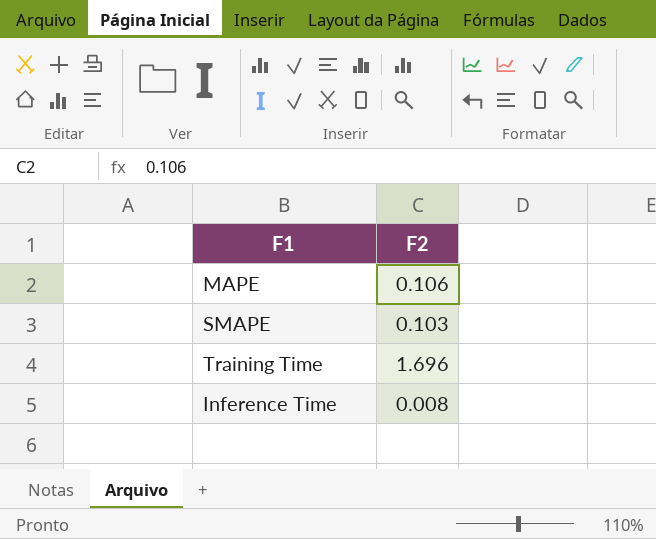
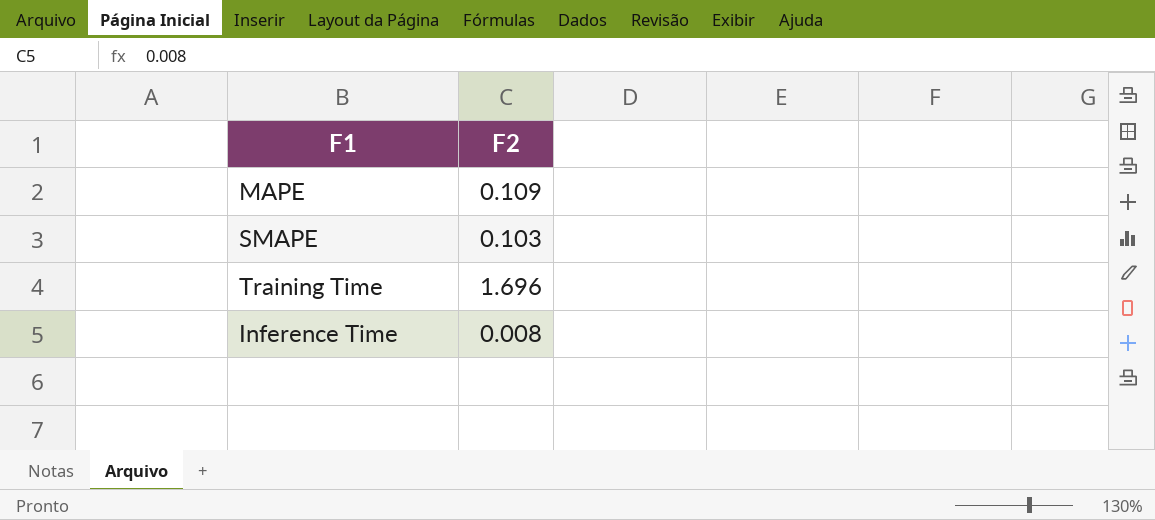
MAPE | F2: 0.106 -> 0.109

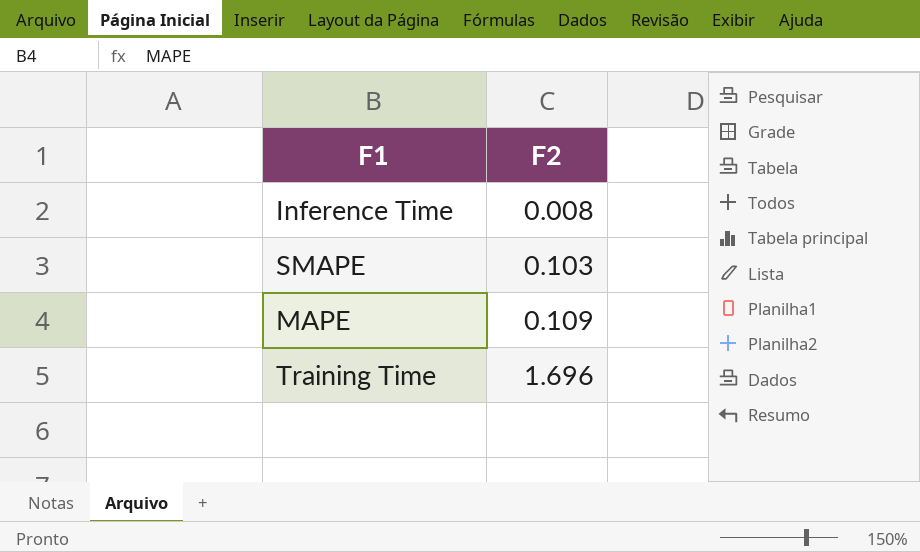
row order: none -> F2 ascending

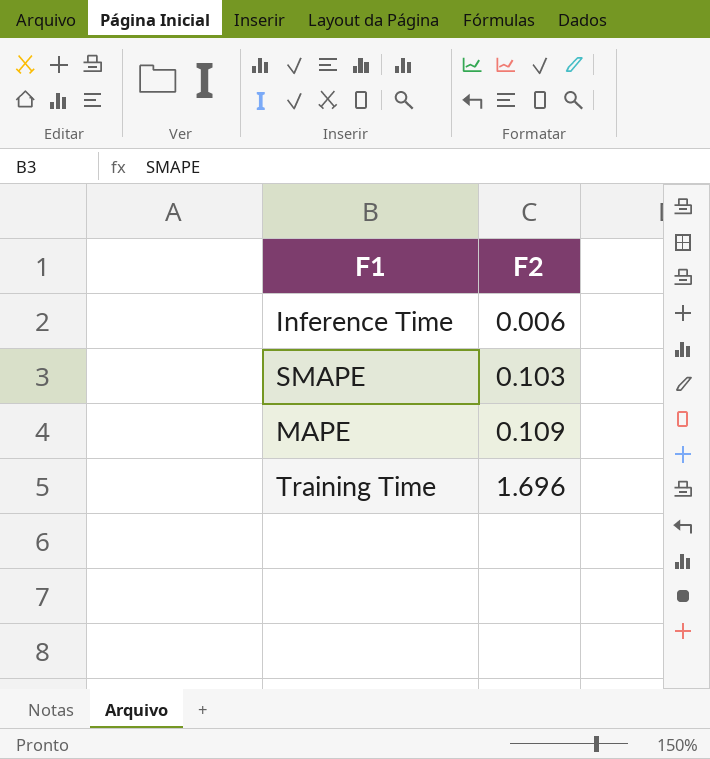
Inference Time | F2: 0.008 -> 0.006

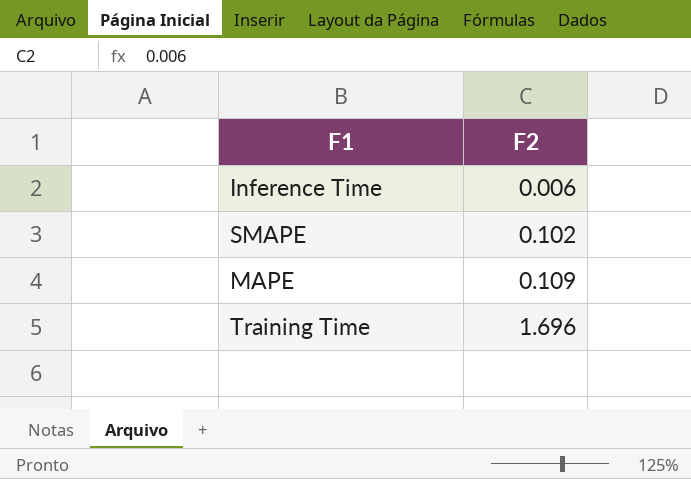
SMAPE | F2: 0.103 -> 0.102

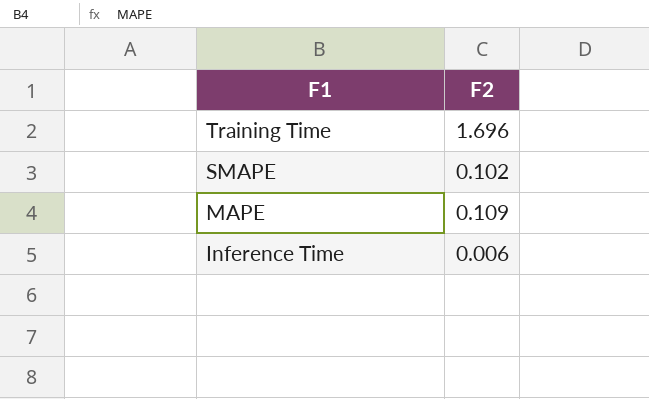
row order: F2 ascending -> F1 descending

